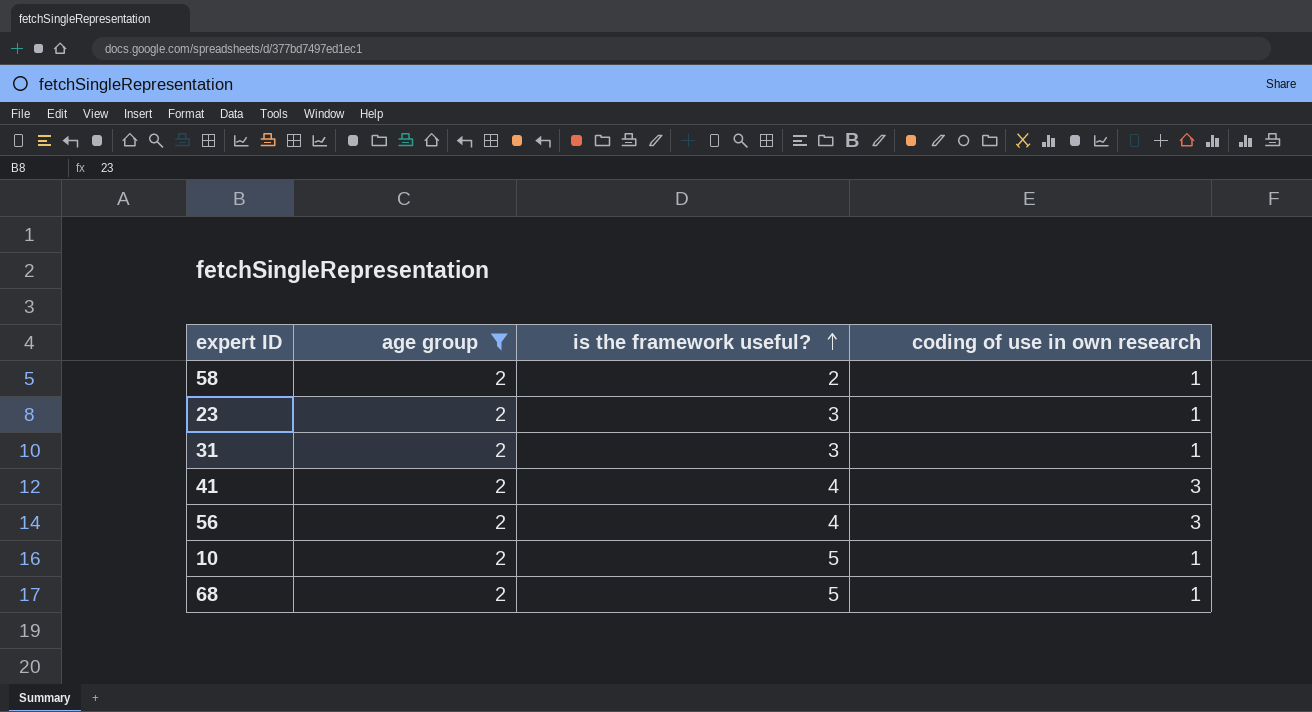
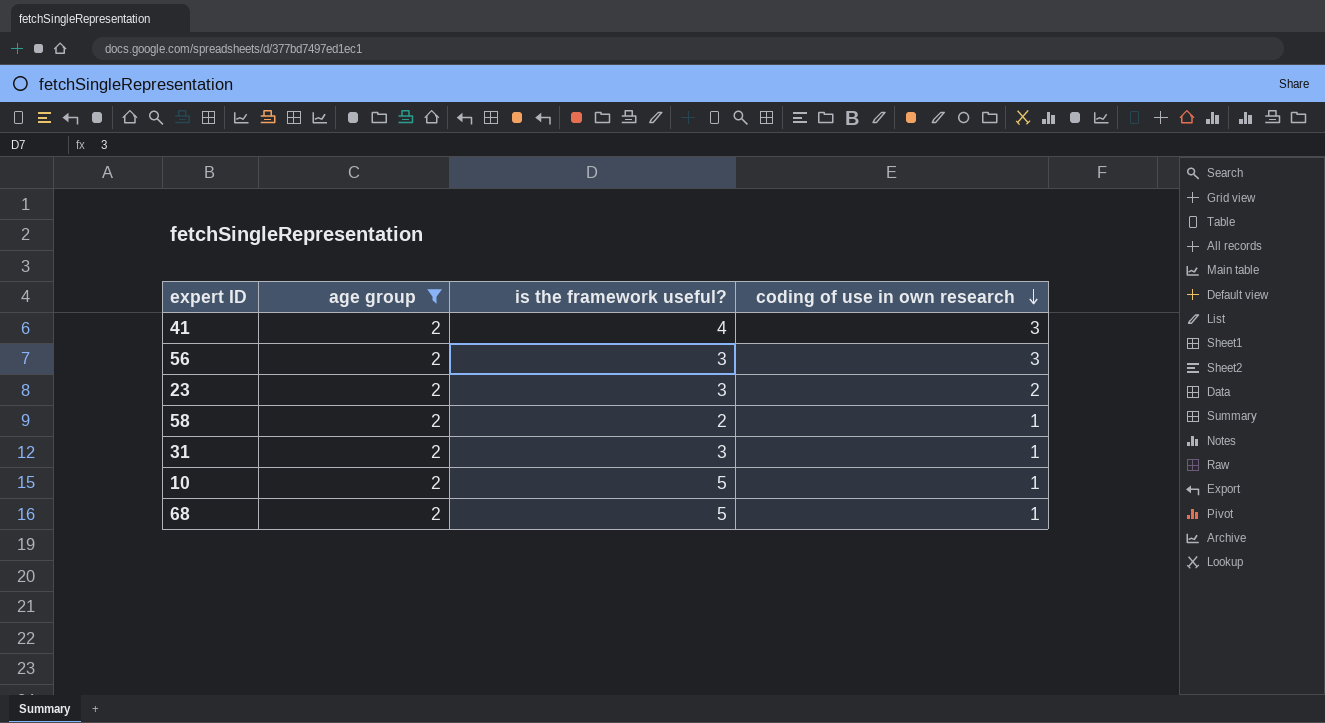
row order: is the framework useful? ascending -> coding of use in own research descending
56 | is the framework useful?: 4 -> 3
23 | coding of use in own research: 1 -> 2

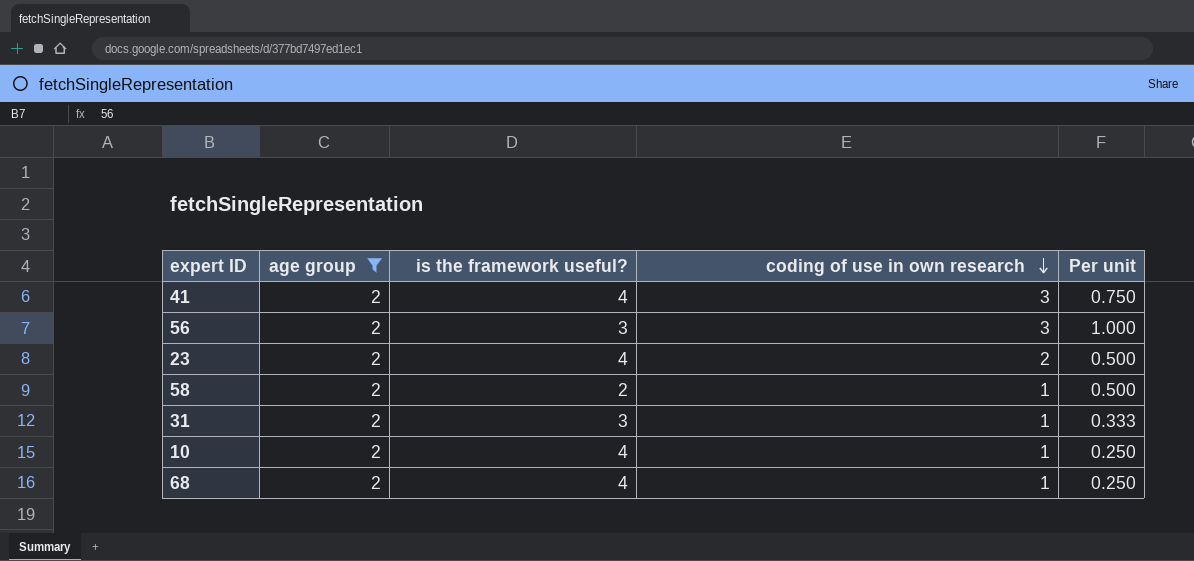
column Per unit | formula: none -> [coding of use in own research] / [is the framework useful?]
23 | is the framework useful?: 3 -> 4
10 | is the framework useful?: 5 -> 4
68 | is the framework useful?: 5 -> 4

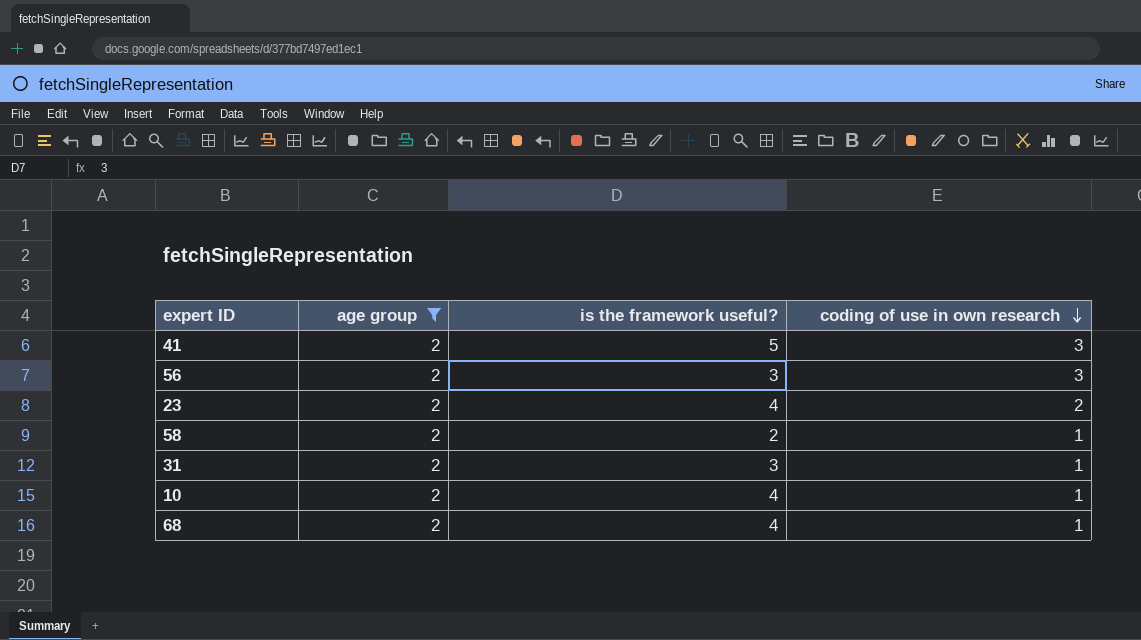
column Per unit | formula: [coding of use in own research] / [is the framework useful?] -> none
41 | is the framework useful?: 4 -> 5

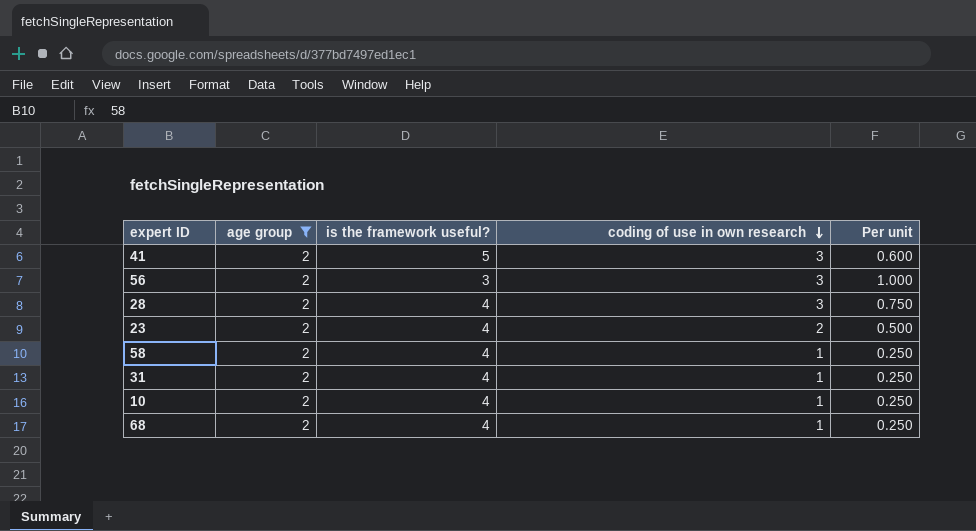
column Per unit | formula: none -> [coding of use in own research] / [is the framework useful?]
row 28: none -> 2 | 4 | 3 | 0.750
58 | is the framework useful?: 2 -> 4
31 | is the framework useful?: 3 -> 4

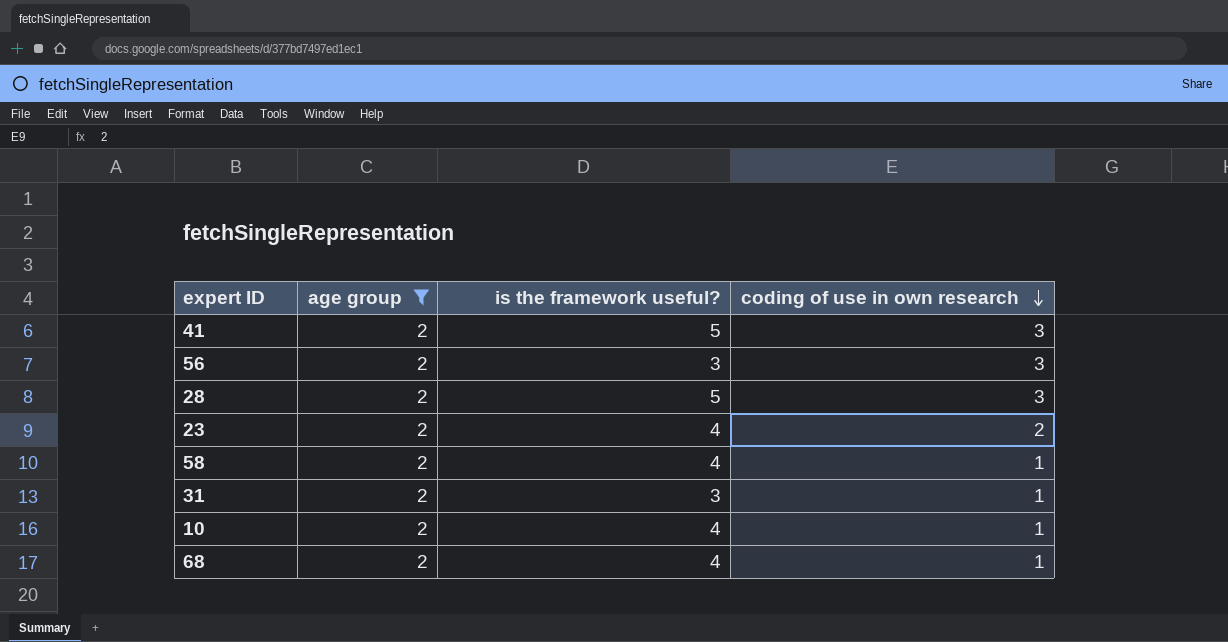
column Per unit | formula: [coding of use in own research] / [is the framework useful?] -> none
28 | is the framework useful?: 4 -> 5
31 | is the framework useful?: 4 -> 3

